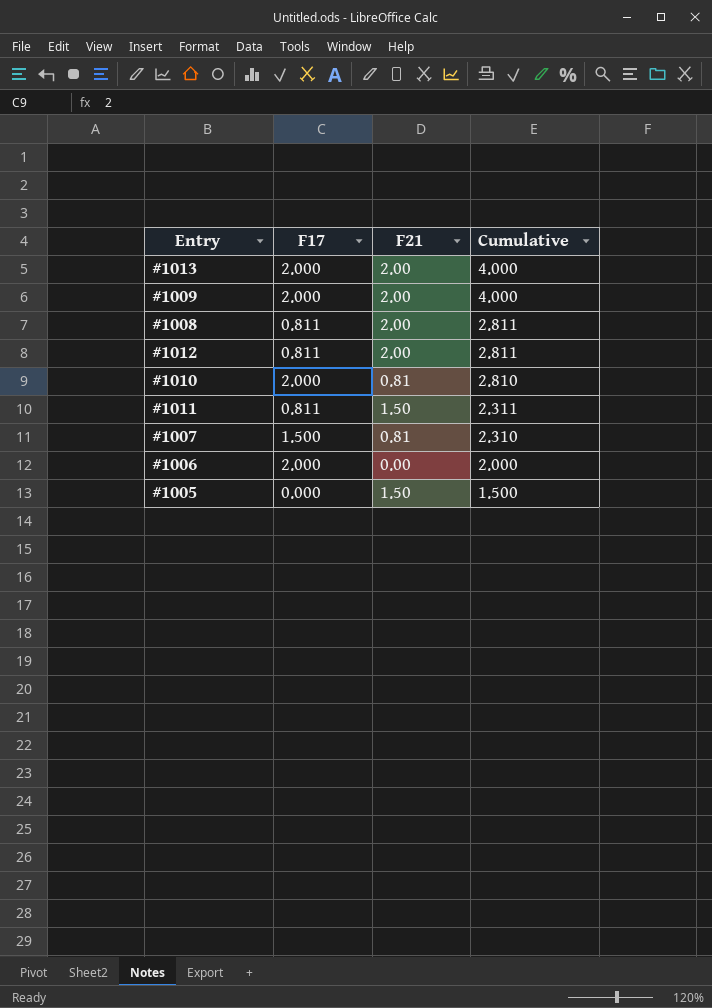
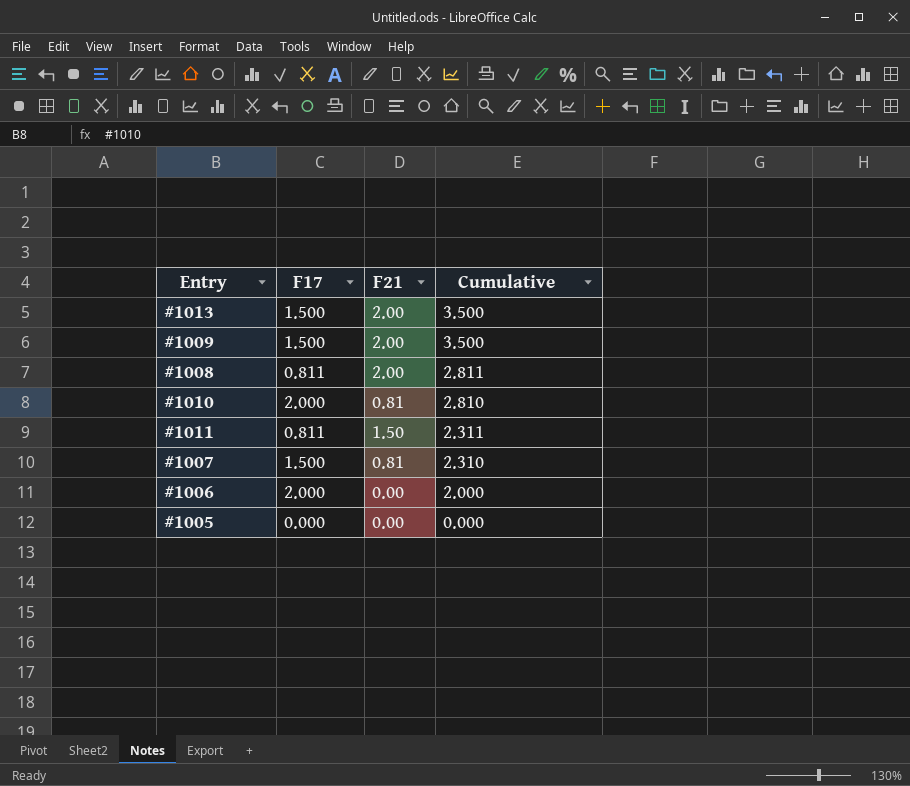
row #1012: 0.811 | 2.00 | 2.811 -> none
#1013 | F17: 2.000 -> 1.500
#1013 | Cumulative: 4.000 -> 3.500
#1009 | F17: 2.000 -> 1.500
#1009 | Cumulative: 4.000 -> 3.500
#1005 | F21: 1.50 -> 0.00
#1005 | Cumulative: 1.500 -> 0.000

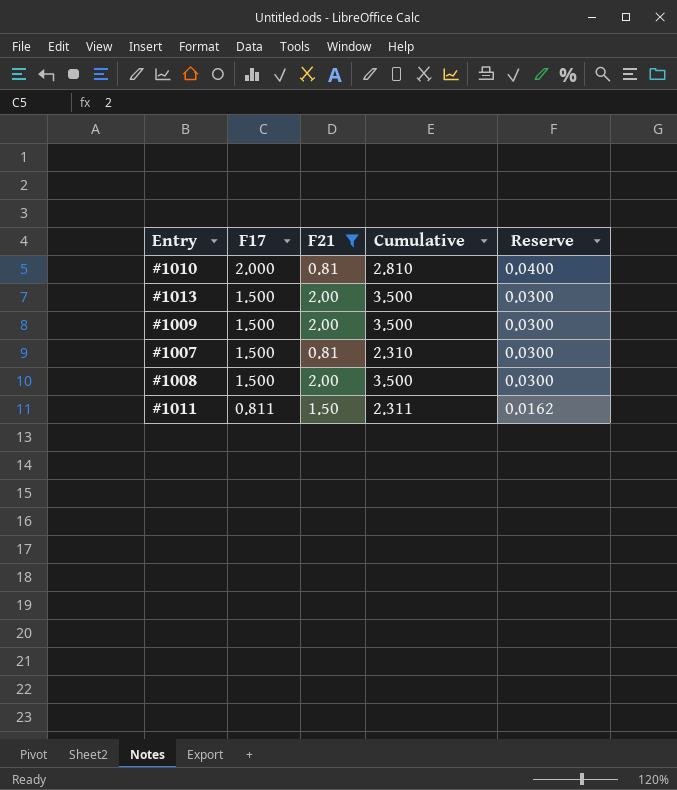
filter: none -> F21 != 0.00
row order: Cumulative descending -> F17 descending
column Reserve | formula: none -> [F17] * 0.02
#1008 | F17: 0.811 -> 1.500
#1008 | Cumulative: 2.811 -> 3.500

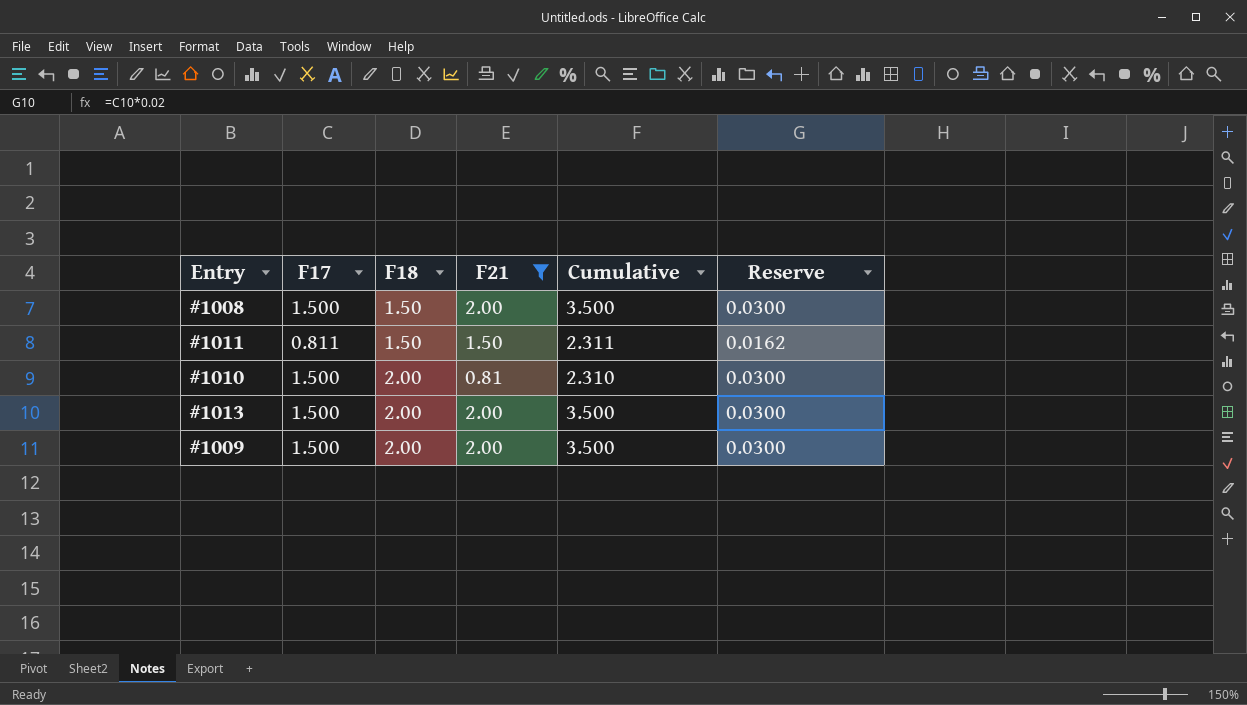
row order: F17 descending -> F18 ascending
column F18 | position: none -> 3
row #1007: 1.500 | 0.81 | 2.310 | 0.0300 -> none
#1010 | F17: 2.000 -> 1.500
#1010 | Cumulative: 2.810 -> 2.310
#1010 | Reserve: 0.0400 -> 0.0300

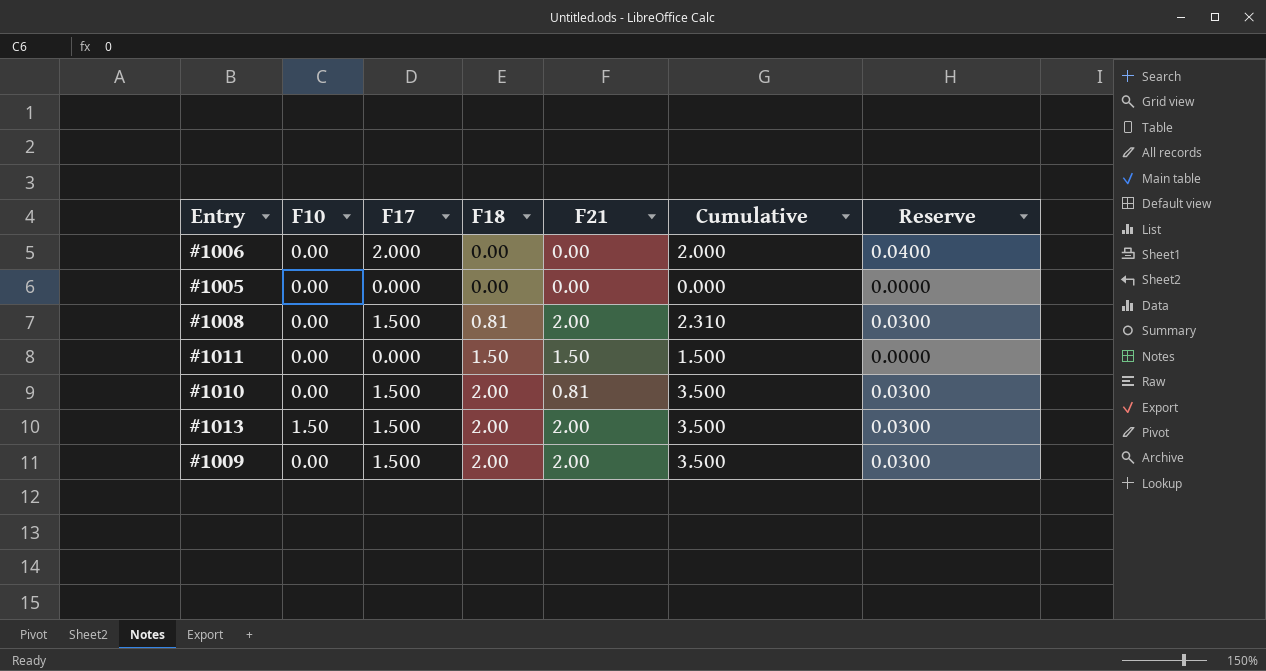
filter: F21 != 0.00 -> none
column F10 | position: none -> 2
column Cumulative | formula: [F17] + [F21] -> [F17] + [F18]
#1008 | F18: 1.50 -> 0.81
#1011 | F17: 0.811 -> 0.000
#1011 | Reserve: 0.0162 -> 0.0000

